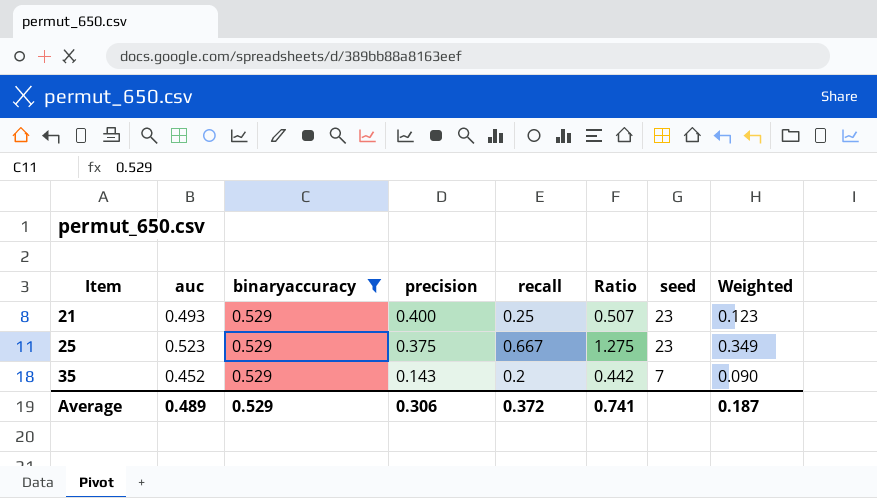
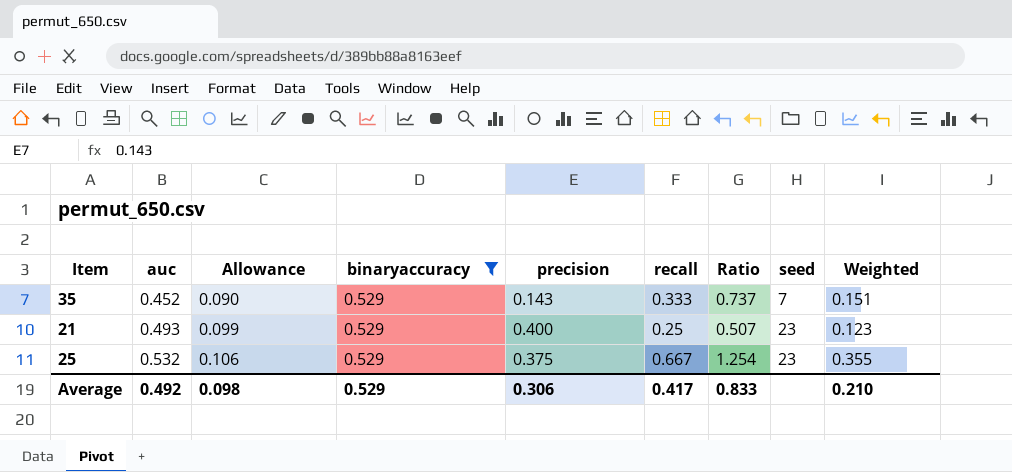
row order: Item ascending -> auc ascending
column Allowance | formula: none -> [auc] * 0.2
35 | recall: 0.2 -> 0.333
35 | Ratio: 0.442 -> 0.737
35 | Weighted: 0.090 -> 0.151
25 | auc: 0.523 -> 0.532
25 | Ratio: 1.275 -> 1.254
25 | Weighted: 0.349 -> 0.355
Average | auc: 0.489 -> 0.492
Average | recall: 0.372 -> 0.417
Average | Ratio: 0.741 -> 0.833
Average | Weighted: 0.187 -> 0.210

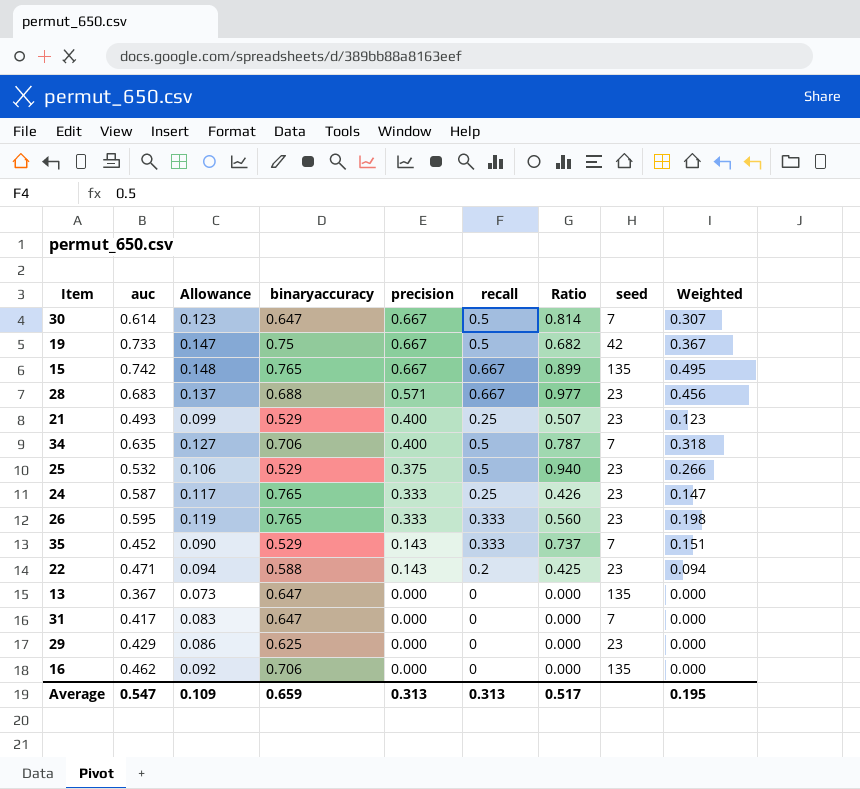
filter: binaryaccuracy = 0.529 -> none
row order: auc ascending -> precision descending
25 | recall: 0.667 -> 0.5
25 | Ratio: 1.254 -> 0.940
25 | Weighted: 0.355 -> 0.266
Average | auc: 0.492 -> 0.547
Average | Allowance: 0.098 -> 0.109
Average | binaryaccuracy: 0.529 -> 0.659
Average | precision: 0.306 -> 0.313
Average | recall: 0.417 -> 0.313
Average | Ratio: 0.833 -> 0.517
Average | Weighted: 0.210 -> 0.195

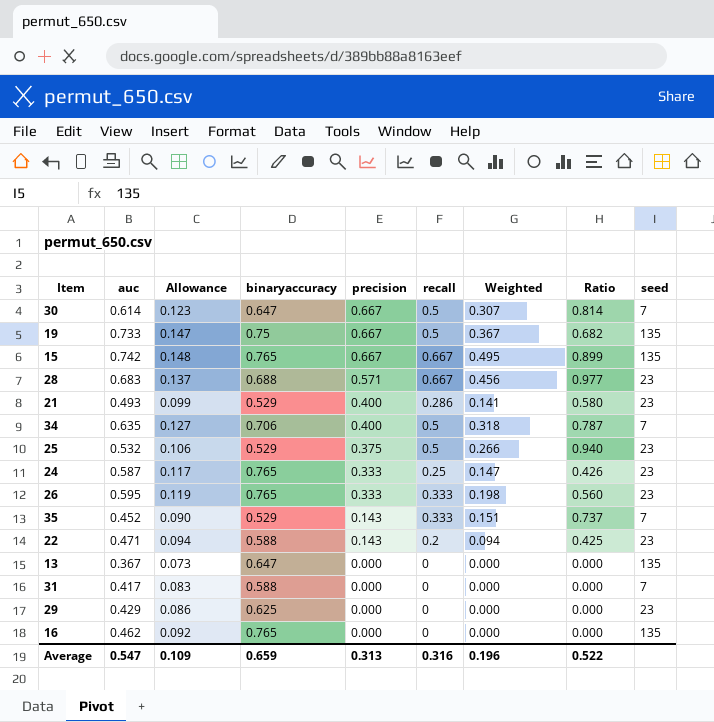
column Weighted | position: 9 -> 7
19 | seed: 42 -> 135
21 | recall: 0.25 -> 0.286
21 | Weighted: 0.123 -> 0.141
21 | Ratio: 0.507 -> 0.580
31 | binaryaccuracy: 0.647 -> 0.588
16 | binaryaccuracy: 0.706 -> 0.765
Average | recall: 0.313 -> 0.316
Average | Weighted: 0.195 -> 0.196
Average | Ratio: 0.517 -> 0.522

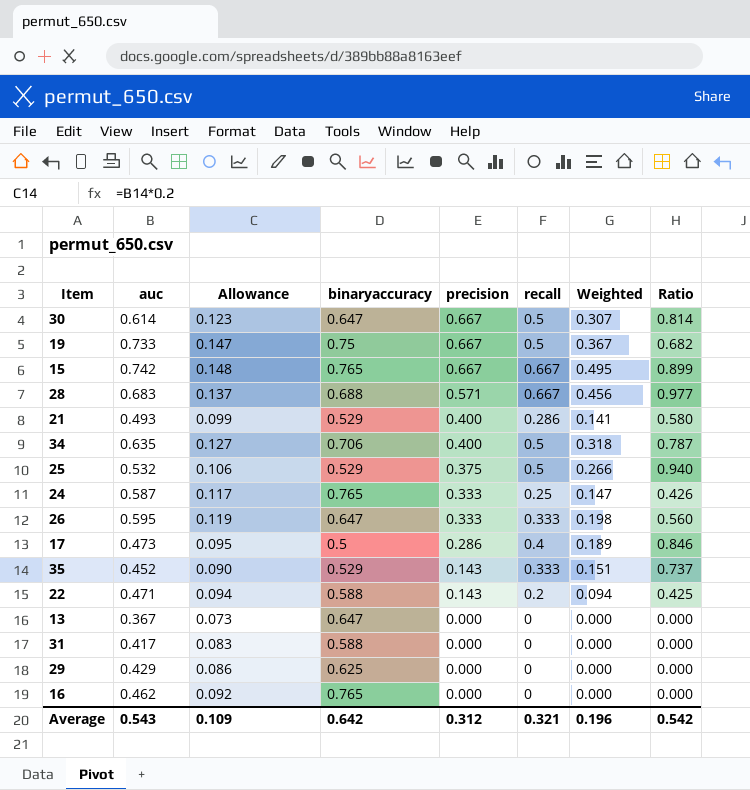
column seed | position: 9 -> none
26 | binaryaccuracy: 0.765 -> 0.647
row 17: none -> 0.473 | 0.095 | 0.5 | 0.286 | 0.4 | 0.189 | 0.846
Average | auc: 0.547 -> 0.543
Average | binaryaccuracy: 0.659 -> 0.642
Average | precision: 0.313 -> 0.312
Average | recall: 0.316 -> 0.321
Average | Ratio: 0.522 -> 0.542

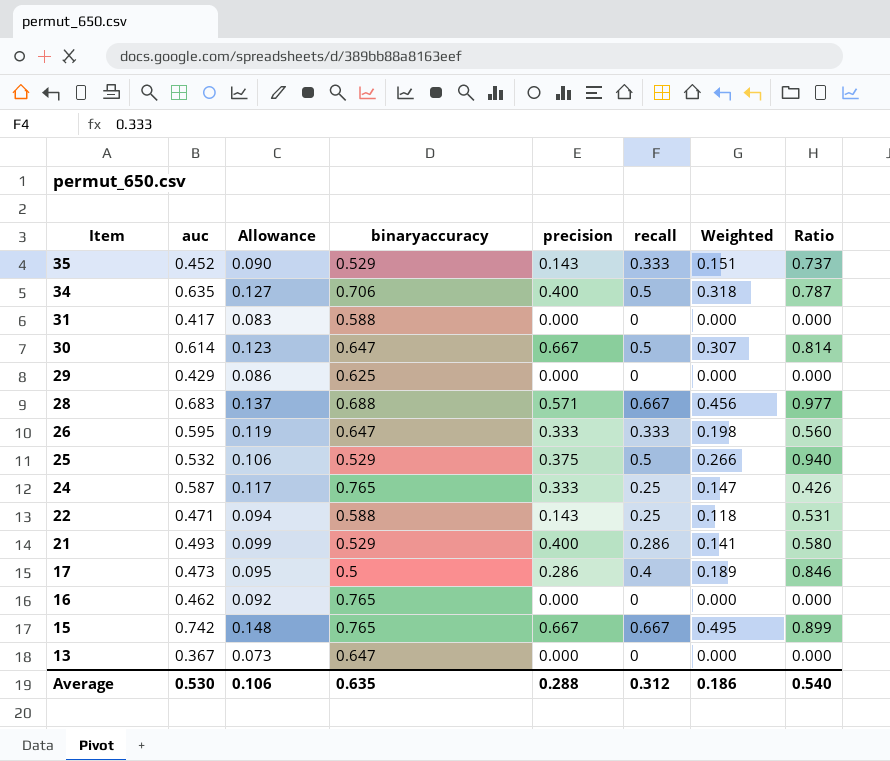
row order: precision descending -> Item descending
row 19: 0.733 | 0.147 | 0.75 | 0.667 | 0.5 | 0.367 | 0.682 -> none
22 | recall: 0.2 -> 0.25
22 | Weighted: 0.094 -> 0.118
22 | Ratio: 0.425 -> 0.531
Average | auc: 0.543 -> 0.530
Average | Allowance: 0.109 -> 0.106
Average | binaryaccuracy: 0.642 -> 0.635
Average | precision: 0.312 -> 0.288
Average | recall: 0.321 -> 0.312
Average | Weighted: 0.196 -> 0.186
Average | Ratio: 0.542 -> 0.540

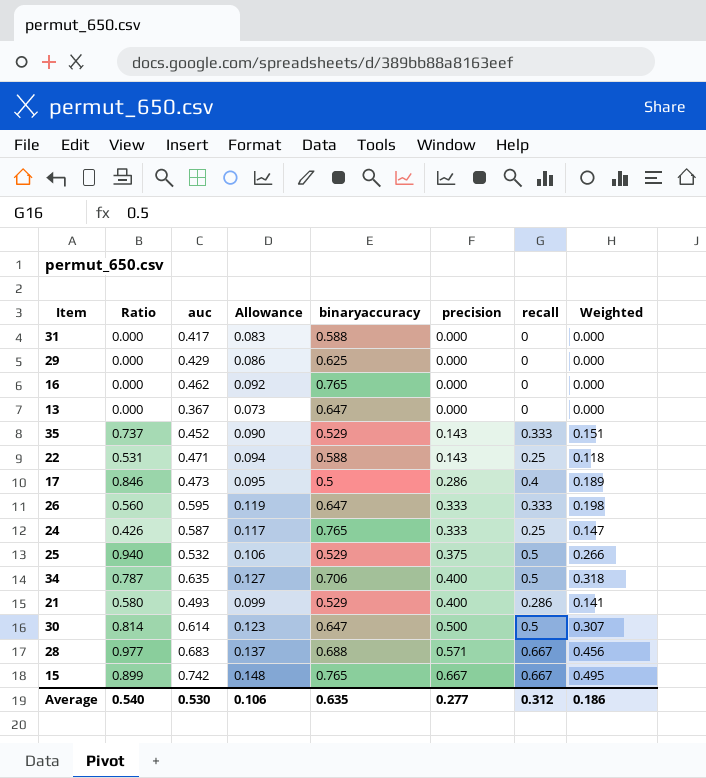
row order: Item descending -> precision ascending
column Ratio | position: 8 -> 2
30 | precision: 0.667 -> 0.500
Average | precision: 0.288 -> 0.277

